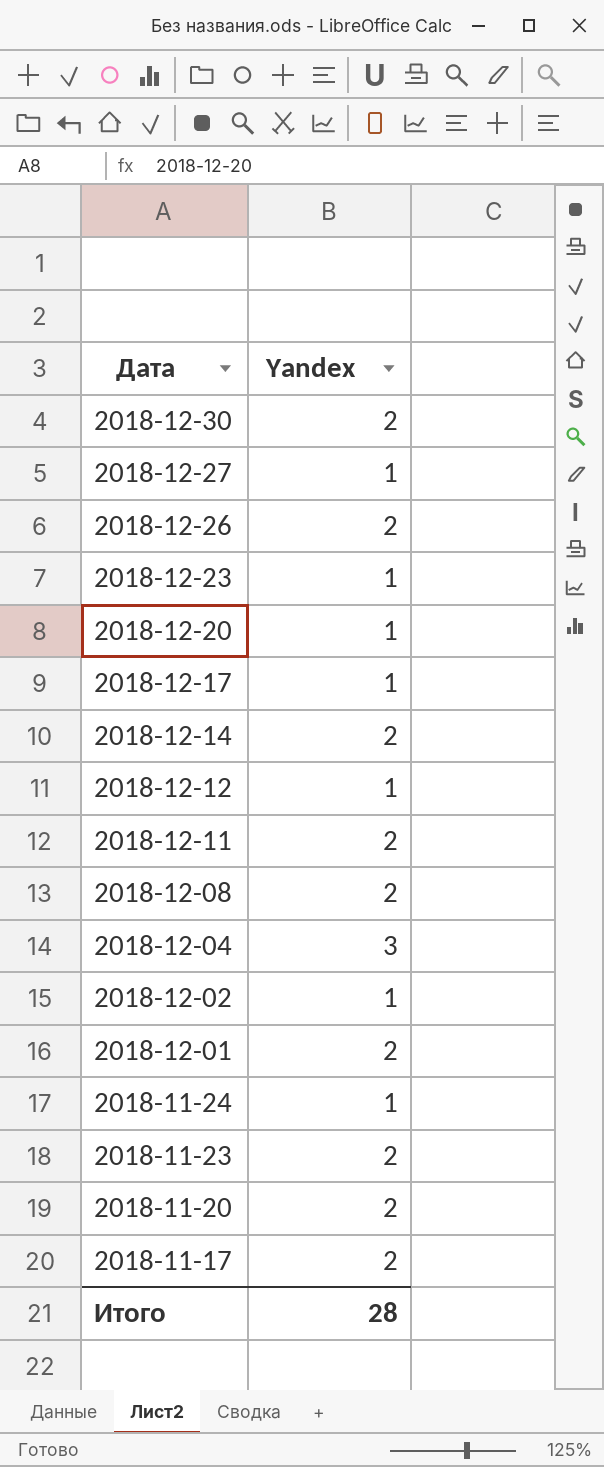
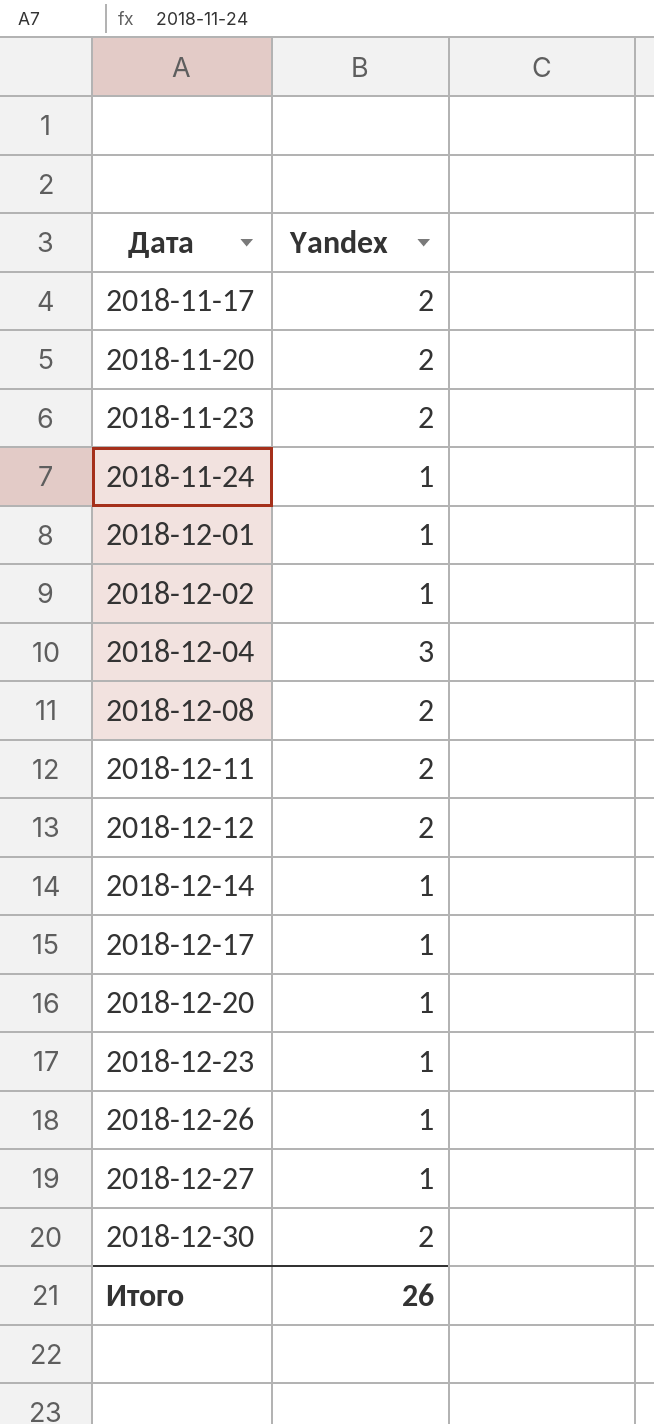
row order: Дата descending -> Дата ascending
2018-12-01 | Yandex: 2 -> 1
2018-12-12 | Yandex: 1 -> 2
2018-12-14 | Yandex: 2 -> 1
2018-12-26 | Yandex: 2 -> 1
Итого | Yandex: 28 -> 26

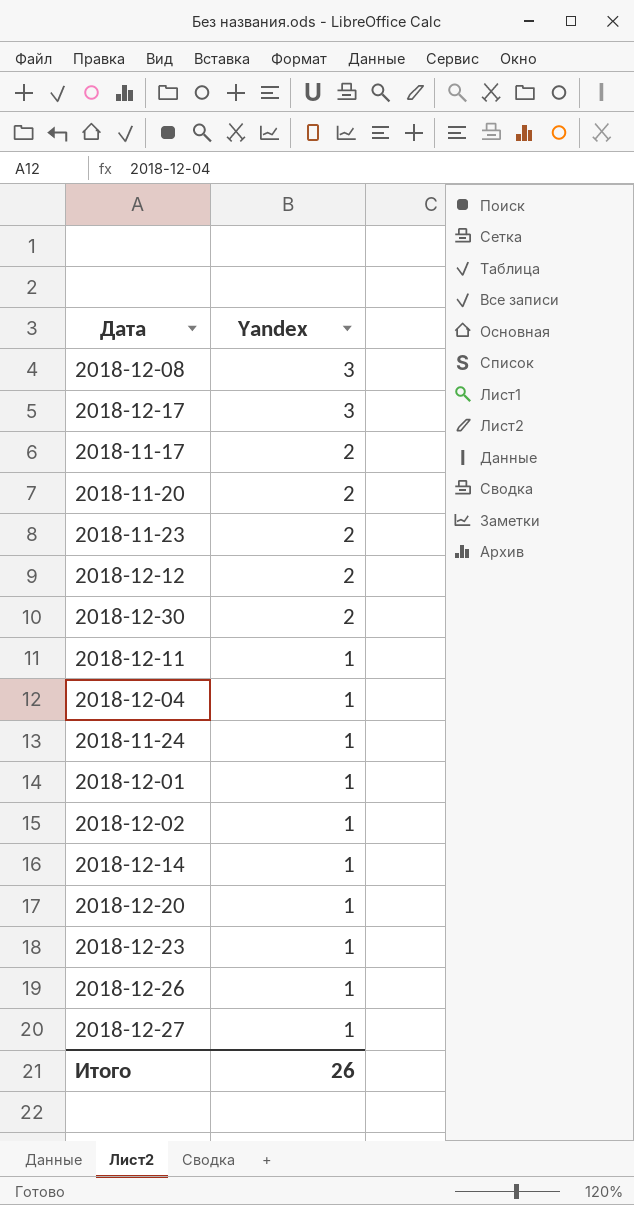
row order: Дата ascending -> Yandex descending
2018-12-08 | Yandex: 2 -> 3
2018-12-17 | Yandex: 1 -> 3
2018-12-11 | Yandex: 2 -> 1
2018-12-04 | Yandex: 3 -> 1

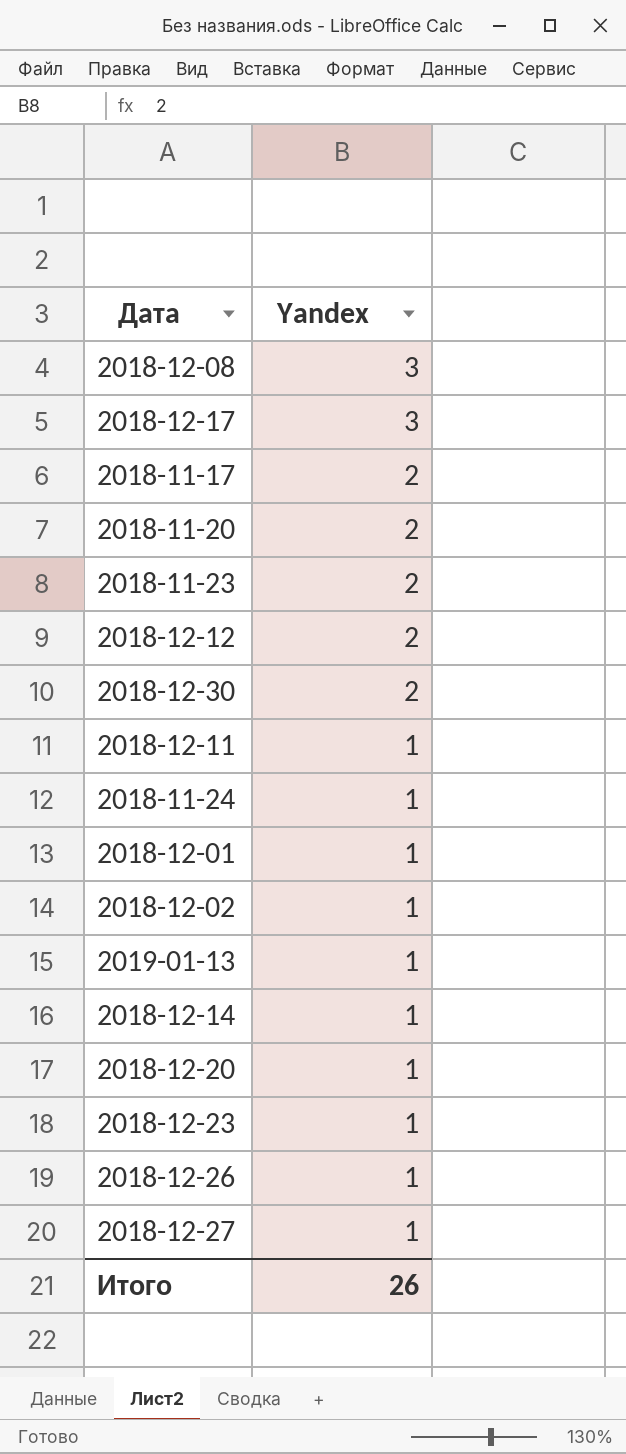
row 2018-12-04: 1 -> none
row 2019-01-13: none -> 1

